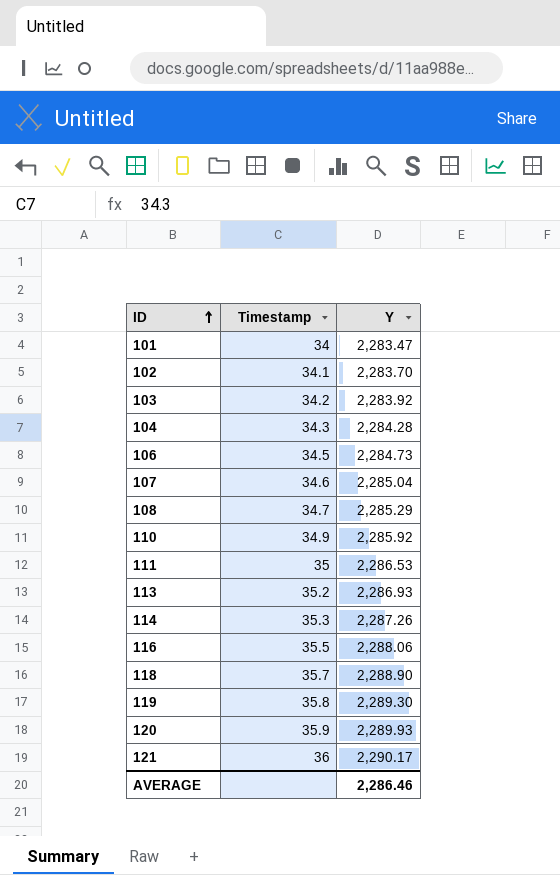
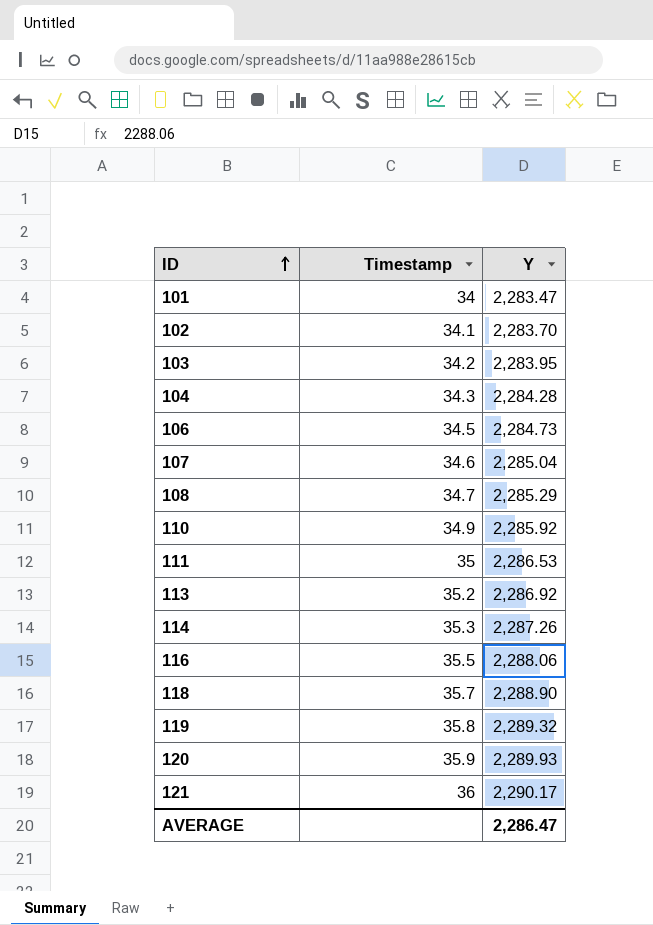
103 | Y: 2,283.92 -> 2,283.95
113 | Y: 2,286.93 -> 2,286.92
119 | Y: 2,289.30 -> 2,289.32
AVERAGE | Y: 2,286.46 -> 2,286.47

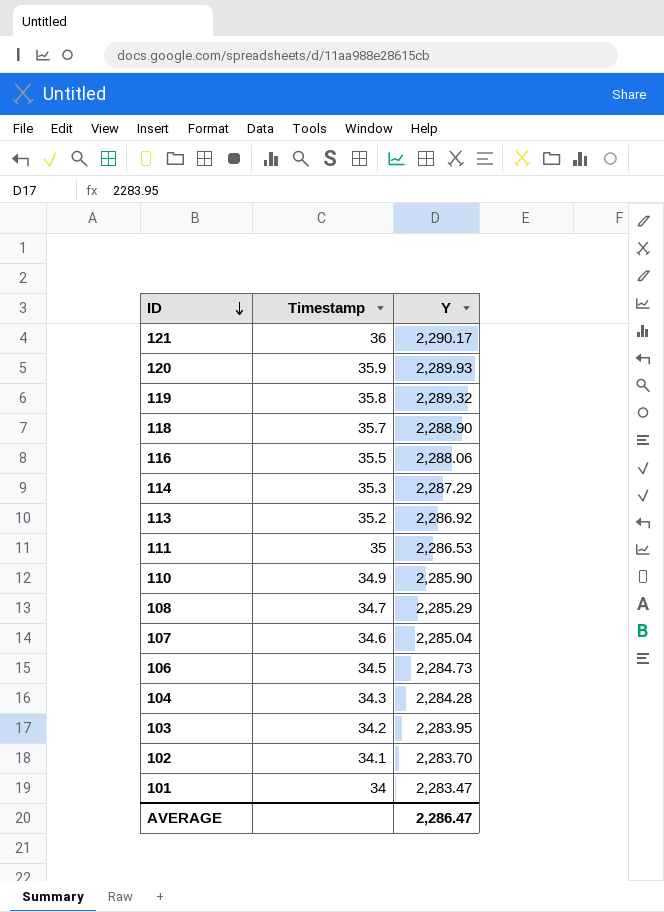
row order: ID ascending -> ID descending
114 | Y: 2,287.26 -> 2,287.29
110 | Y: 2,285.92 -> 2,285.90

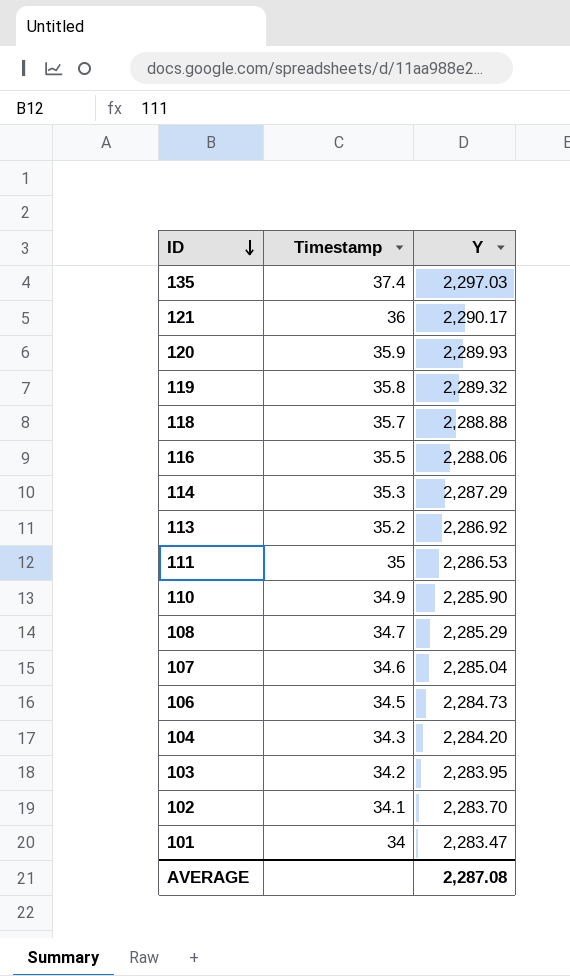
row 135: none -> 37.4 | 2,297.03
118 | Y: 2,288.90 -> 2,288.88
104 | Y: 2,284.28 -> 2,284.20
AVERAGE | Y: 2,286.47 -> 2,287.08

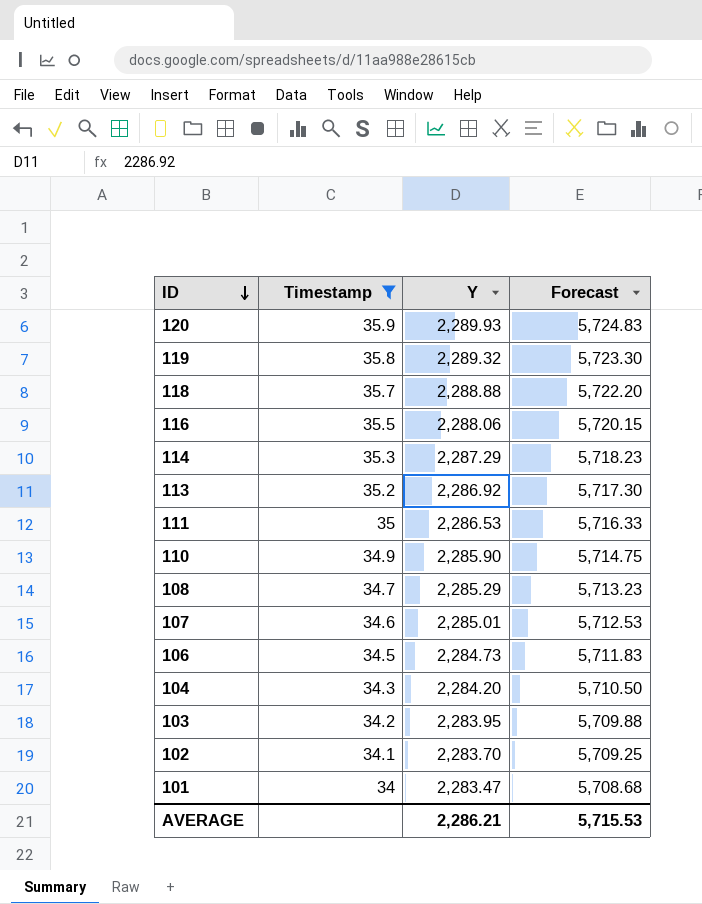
filter: none -> Timestamp <= 35.9
column Forecast | formula: none -> [Y] * 2.5
107 | Y: 2,285.04 -> 2,285.01
AVERAGE | Y: 2,287.08 -> 2,286.21

